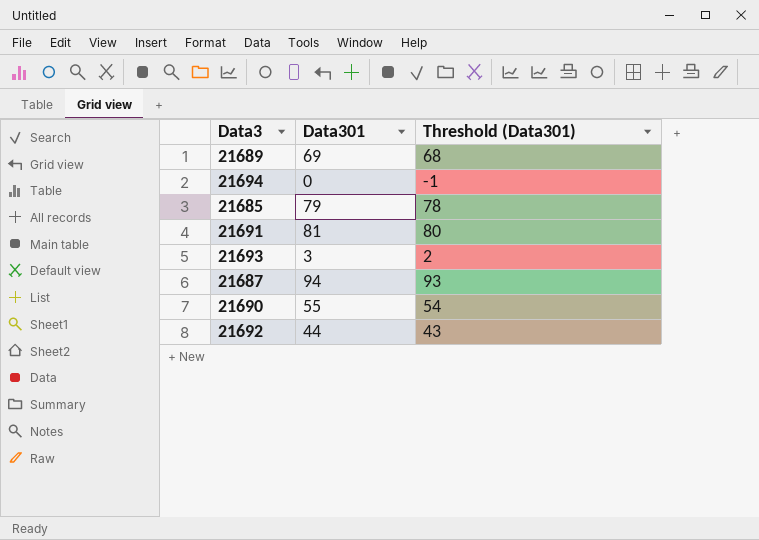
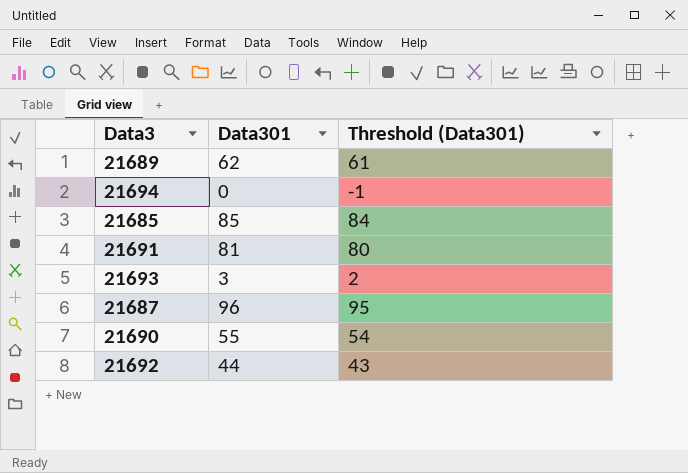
21689 | Data301: 69 -> 62
21689 | Threshold (Data301): 68 -> 61
21685 | Data301: 79 -> 85
21685 | Threshold (Data301): 78 -> 84
21687 | Data301: 94 -> 96
21687 | Threshold (Data301): 93 -> 95

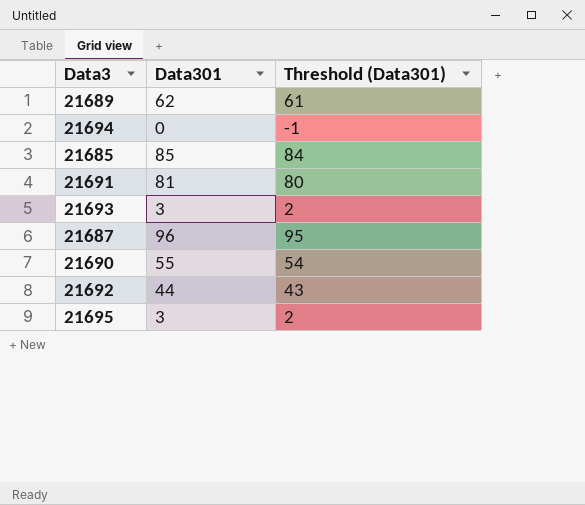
row 21695: none -> 3 | 2

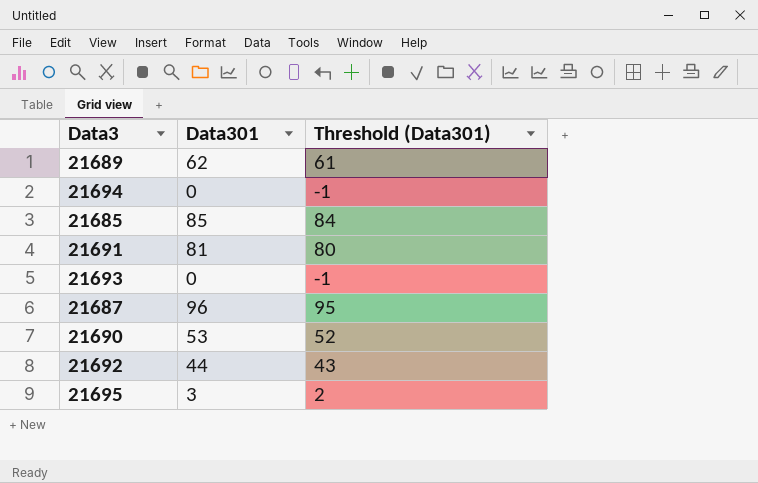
21693 | Data301: 3 -> 0
21693 | Threshold (Data301): 2 -> -1
21690 | Data301: 55 -> 53
21690 | Threshold (Data301): 54 -> 52

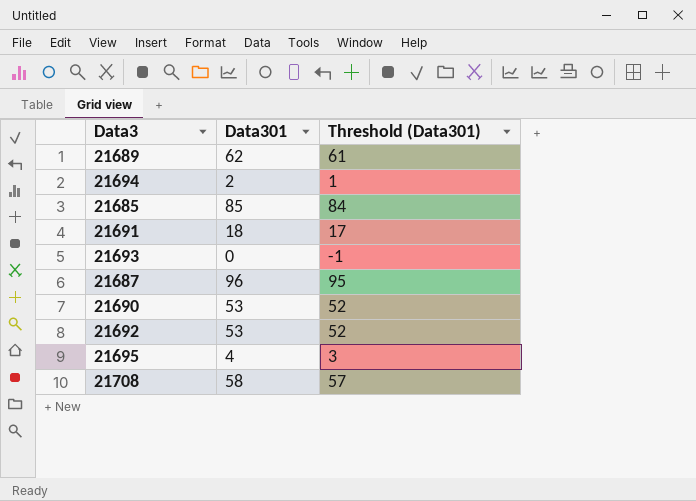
21694 | Data301: 0 -> 2
21694 | Threshold (Data301): -1 -> 1
21691 | Data301: 81 -> 18
21691 | Threshold (Data301): 80 -> 17
21692 | Data301: 44 -> 53
21692 | Threshold (Data301): 43 -> 52
21695 | Data301: 3 -> 4
21695 | Threshold (Data301): 2 -> 3
row 21708: none -> 58 | 57

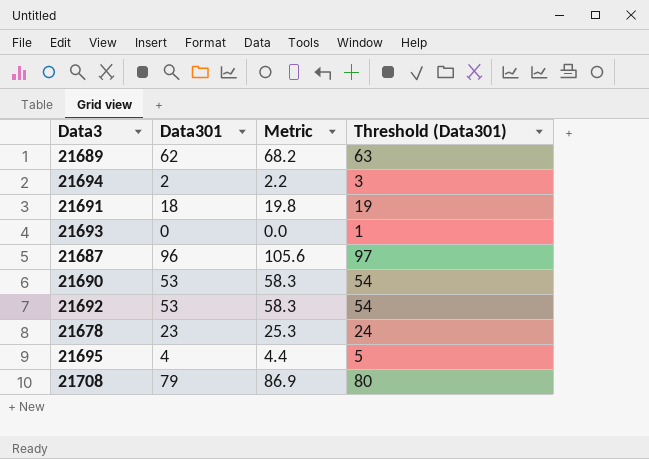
column Metric | formula: none -> [Data301] * 1.1
column Threshold (Data301) | formula: [Data301] - 1 -> [Data301] + 1
row 21685: 85 | 84 -> none
row 21678: none -> 23 | 25.3 | 24
21708 | Data301: 58 -> 79

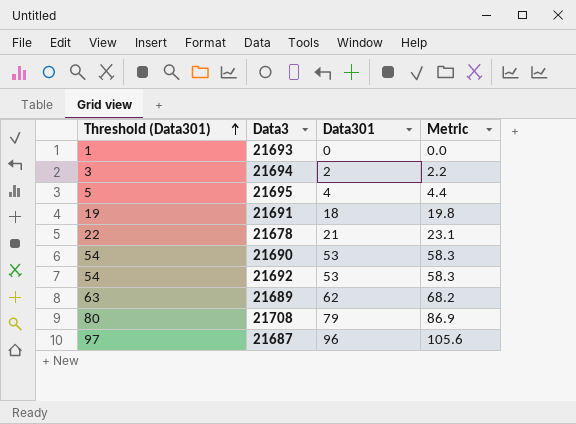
row order: none -> Threshold (Data301) ascending
column Threshold (Data301) | position: 4 -> 1
21678 | Threshold (Data301): 24 -> 22
21678 | Data301: 23 -> 21
21678 | Metric: 25.3 -> 23.1

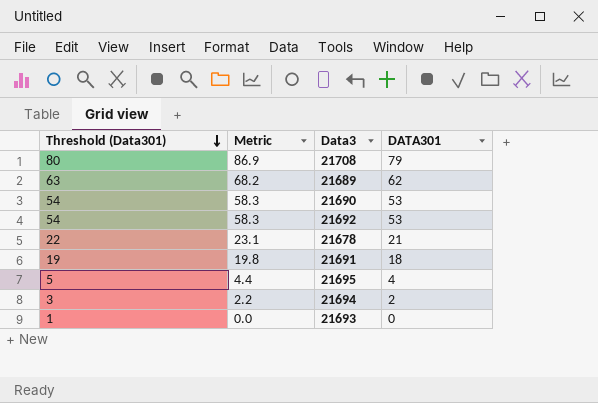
row order: Threshold (Data301) ascending -> Threshold (Data301) descending
column Metric | position: 4 -> 2
column name: Data301 -> DATA301
row 21687: 97 | 96 | 105.6 -> none

